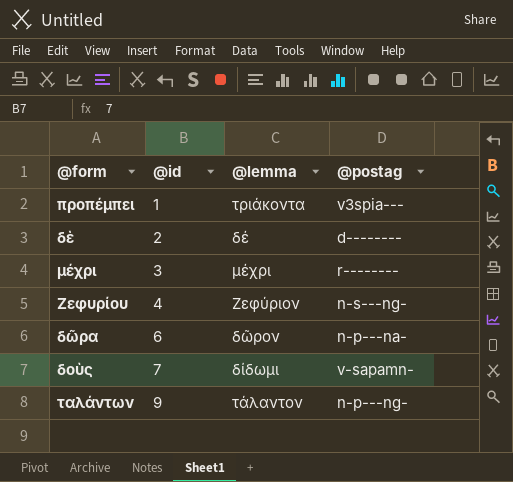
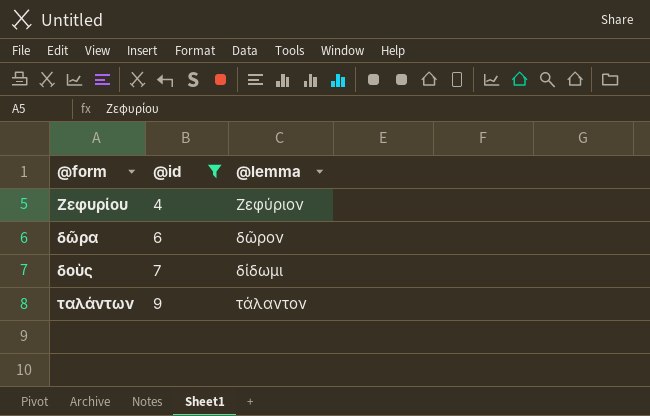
filter: none -> @id >= 4
column @postag | position: 4 -> none

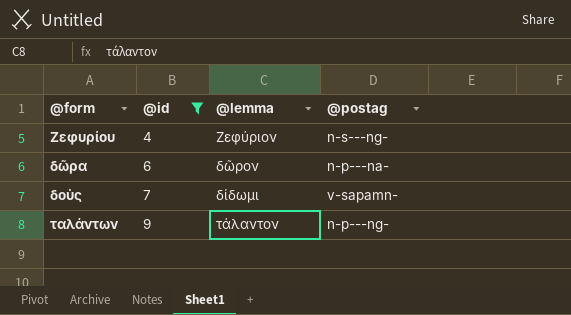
column @postag | position: none -> 4

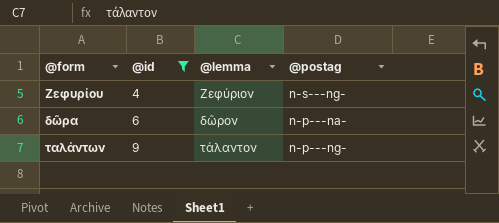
row δοὺς: 7 | δίδωμι | v-sapamn- -> none

